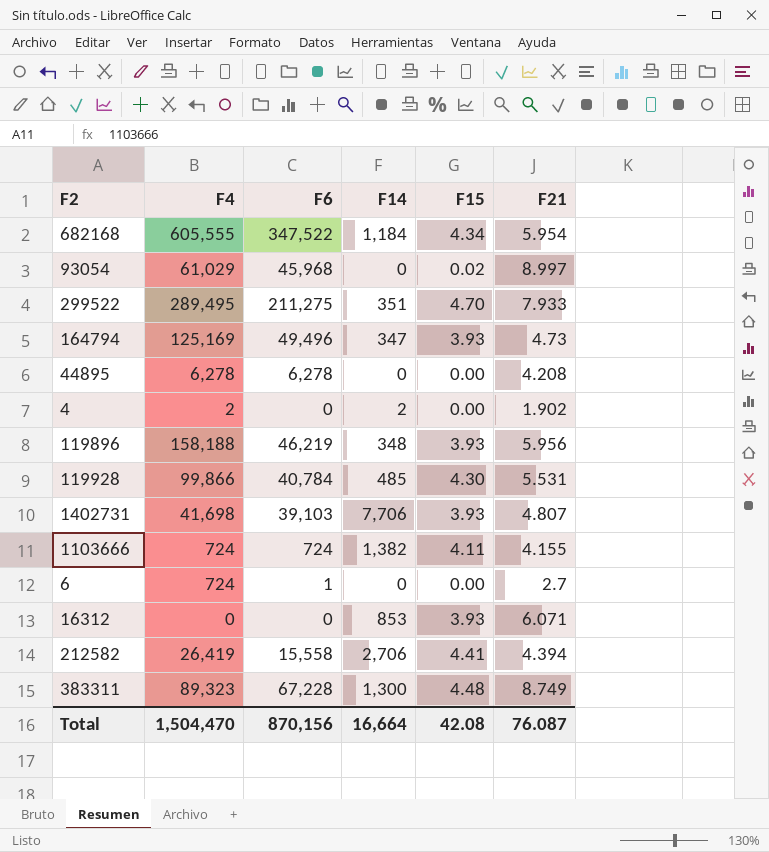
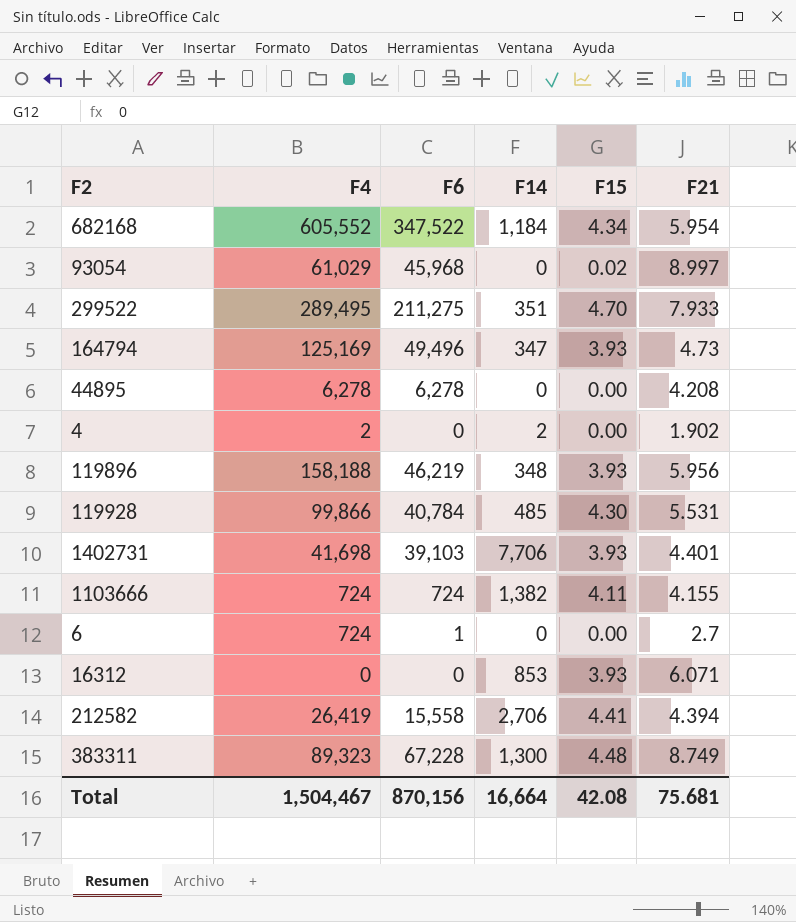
682168 | F4: 605,555 -> 605,552
1402731 | F21: 4.807 -> 4.401
Total | F4: 1,504,470 -> 1,504,467
Total | F21: 76.087 -> 75.681

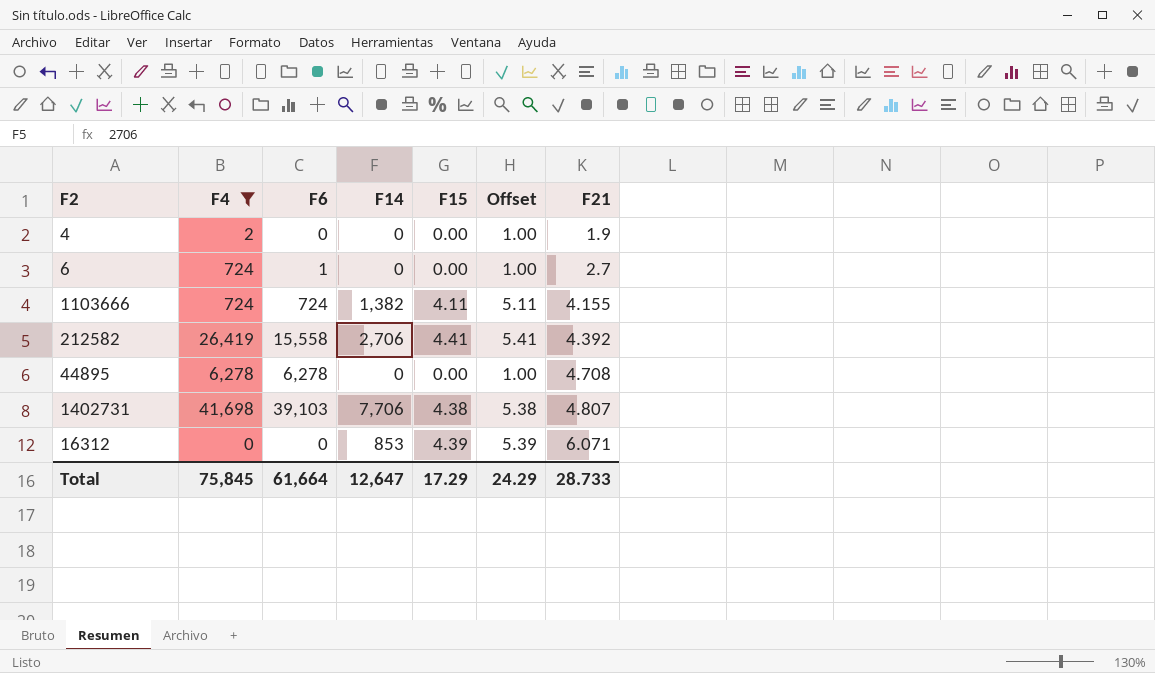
filter: none -> F4 <= 41,698
row order: none -> F21 ascending
column Offset | formula: none -> [F15] + 1
4 | F14: 2 -> 0
4 | F21: 1.902 -> 1.9
212582 | F21: 4.394 -> 4.392
44895 | F21: 4.208 -> 4.708
1402731 | F15: 3.93 -> 4.38
1402731 | F21: 4.401 -> 4.807
16312 | F15: 3.93 -> 4.39
Total | F4: 1,504,467 -> 75,845
Total | F6: 870,156 -> 61,664
Total | F14: 16,664 -> 12,647
Total | F15: 42.08 -> 17.29
Total | F21: 75.681 -> 28.733

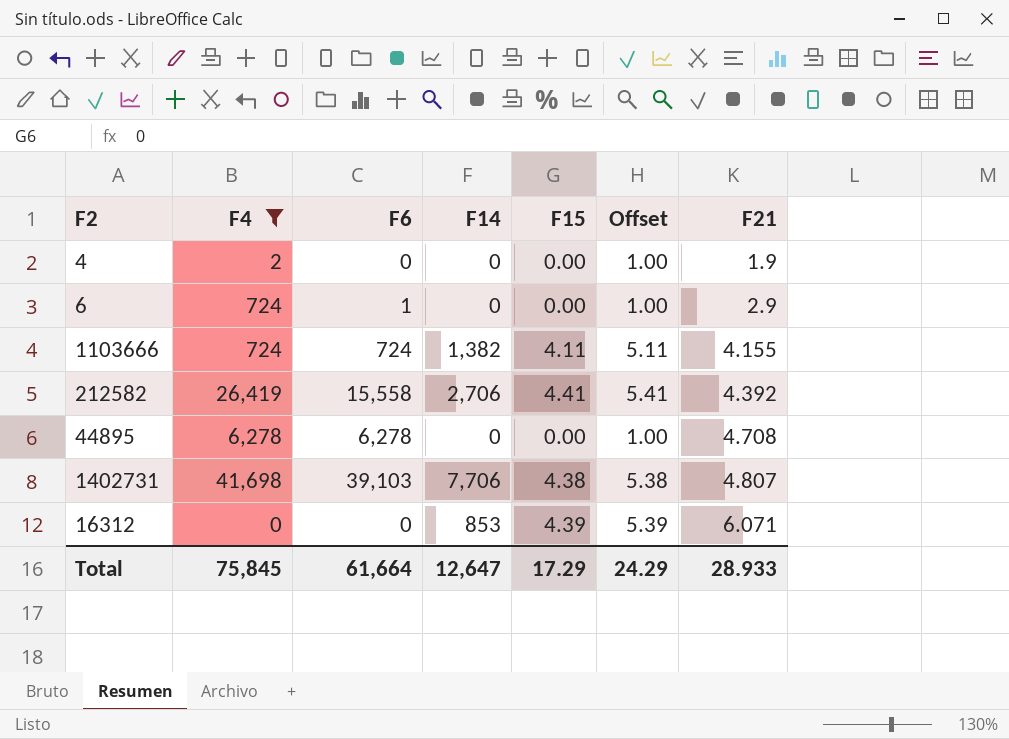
6 | F21: 2.7 -> 2.9
Total | F21: 28.733 -> 28.933

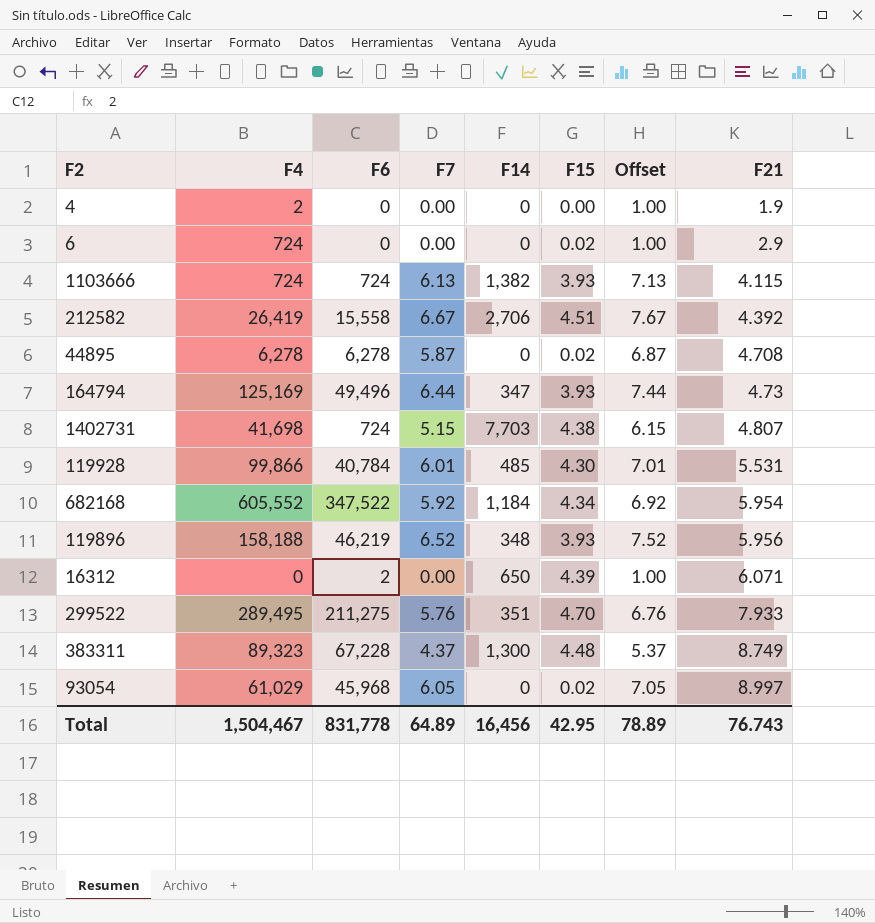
filter: F4 <= 41,698 -> none
column F7 | position: none -> 4
column Offset | formula: [F15] + 1 -> [F7] + 1
6 | F6: 1 -> 0
6 | F15: 0.00 -> 0.02
1103666 | F15: 4.11 -> 3.93
1103666 | F21: 4.155 -> 4.115
212582 | F15: 4.41 -> 4.51
44895 | F15: 0.00 -> 0.02
1402731 | F6: 39,103 -> 724
1402731 | F14: 7,706 -> 7,703
16312 | F6: 0 -> 2
16312 | F14: 853 -> 650
Total | F4: 75,845 -> 1,504,467
Total | F6: 61,664 -> 831,778
Total | F14: 12,647 -> 16,456
Total | F15: 17.29 -> 42.95
Total | Offset: 24.29 -> 78.89
Total | F21: 28.933 -> 76.743

